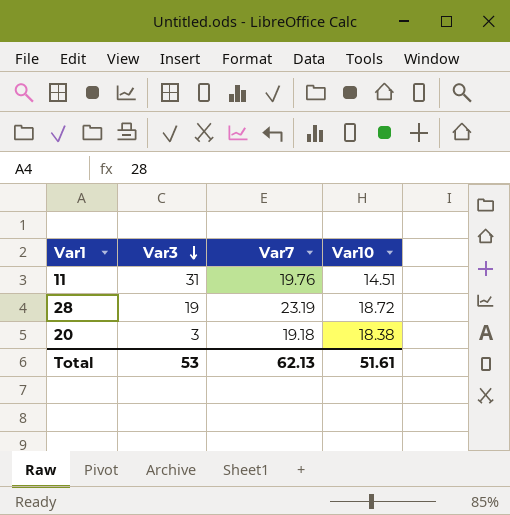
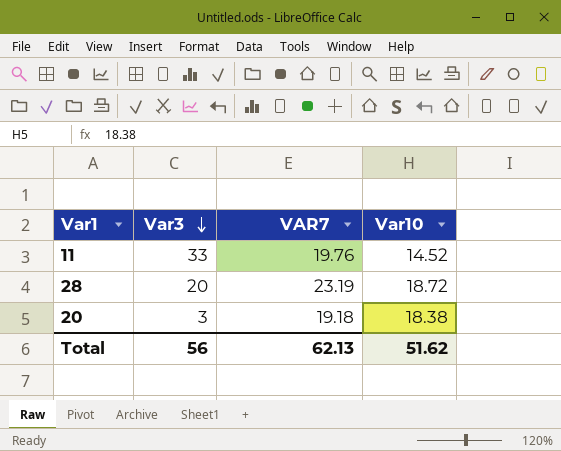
column name: Var7 -> VAR7
11 | Var3: 31 -> 33
11 | Var10: 14.51 -> 14.52
28 | Var3: 19 -> 20
Total | Var3: 53 -> 56
Total | Var10: 51.61 -> 51.62

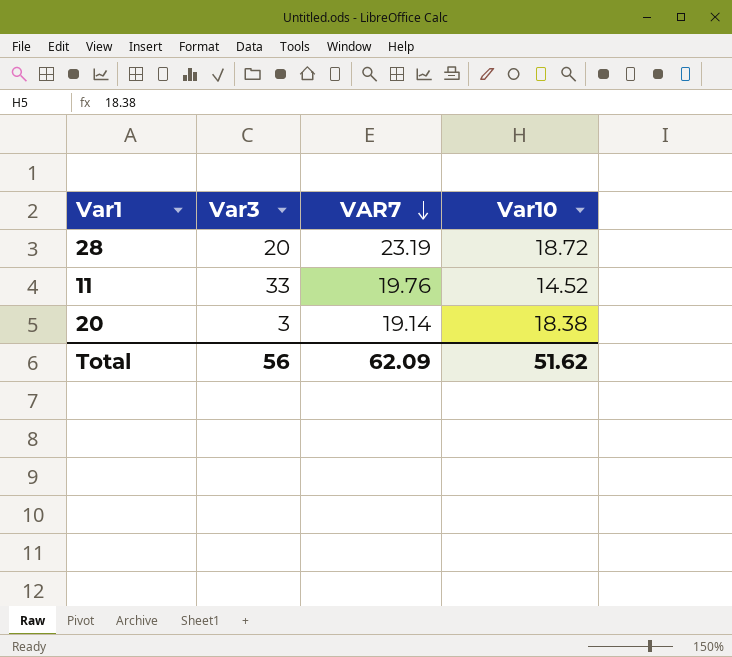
row order: Var3 descending -> VAR7 descending
20 | VAR7: 19.18 -> 19.14
Total | VAR7: 62.13 -> 62.09

